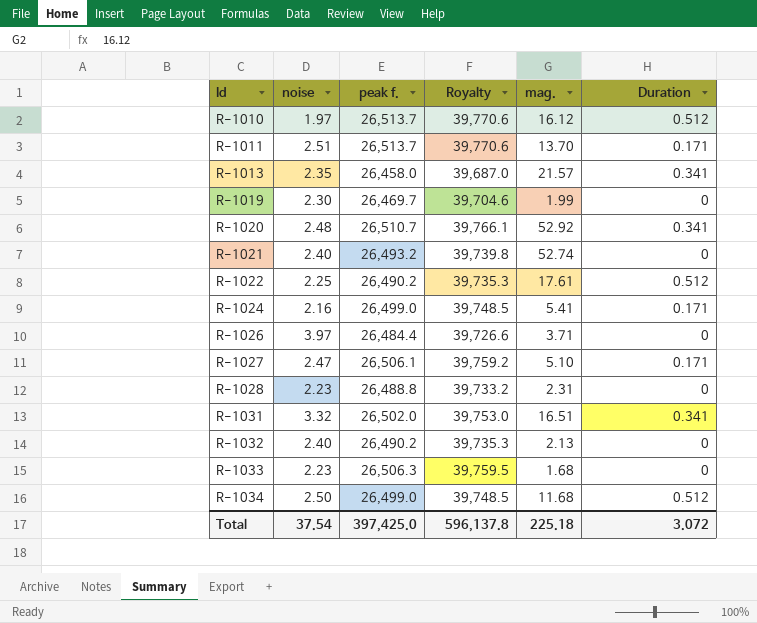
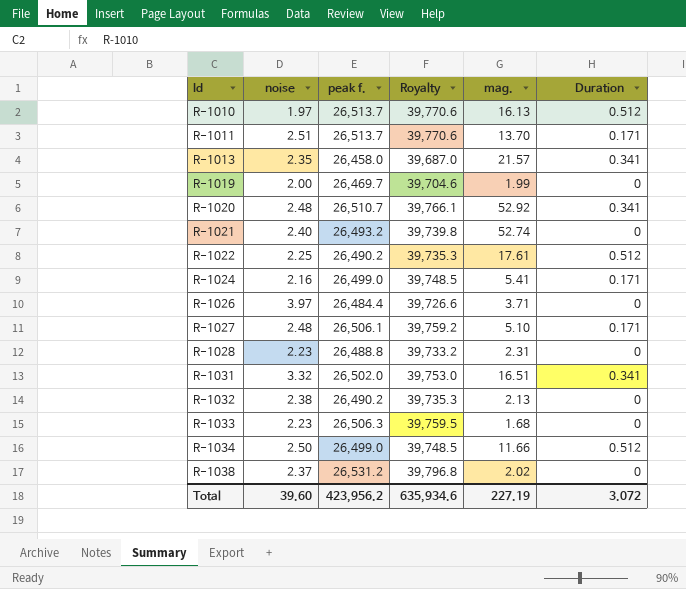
R-1010 | mag.: 16.12 -> 16.13
R-1019 | noise: 2.30 -> 2.00
R-1027 | noise: 2.47 -> 2.48
R-1032 | noise: 2.40 -> 2.38
R-1034 | mag.: 11.68 -> 11.66
row R-1038: none -> 2.37 | 26,531.2 | 39,796.8 | 2.02 | 0
Total | noise: 37.54 -> 39.60
Total | peak f.: 397,425.0 -> 423,956.2
Total | Royalty: 596,137.8 -> 635,934.6
Total | mag.: 225.18 -> 227.19

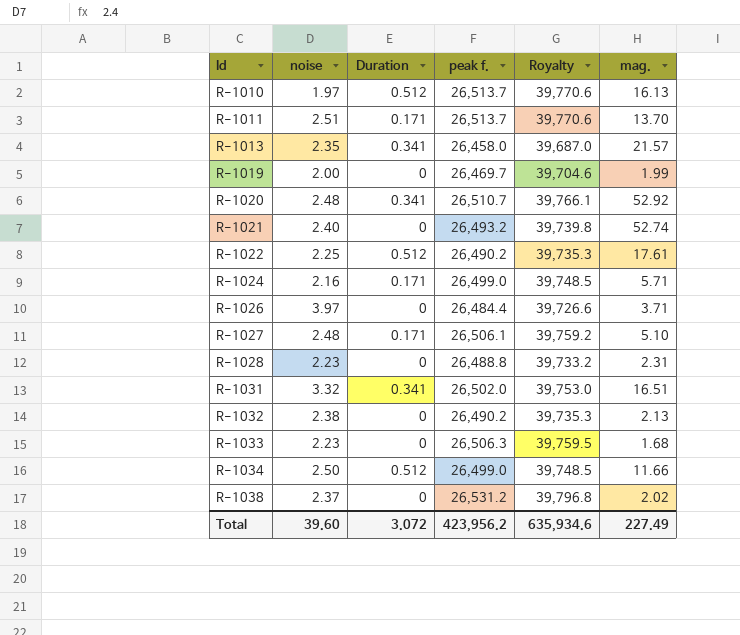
column Duration | position: 6 -> 3
R-1024 | mag.: 5.41 -> 5.71
Total | mag.: 227.19 -> 227.49

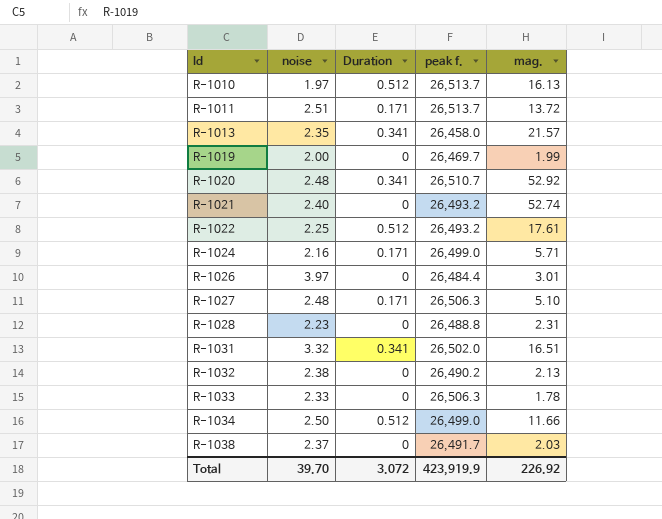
column Royalty | formula: [peak f.] * 1.5 -> none
R-1011 | mag.: 13.70 -> 13.72
R-1022 | peak f.: 26,490.2 -> 26,493.2
R-1026 | mag.: 3.71 -> 3.01
R-1027 | peak f.: 26,506.1 -> 26,506.3
R-1033 | noise: 2.23 -> 2.33
R-1033 | mag.: 1.68 -> 1.78
R-1038 | peak f.: 26,531.2 -> 26,491.7
R-1038 | mag.: 2.02 -> 2.03
Total | noise: 39.60 -> 39.70
Total | peak f.: 423,956.2 -> 423,919.9
Total | mag.: 227.49 -> 226.92

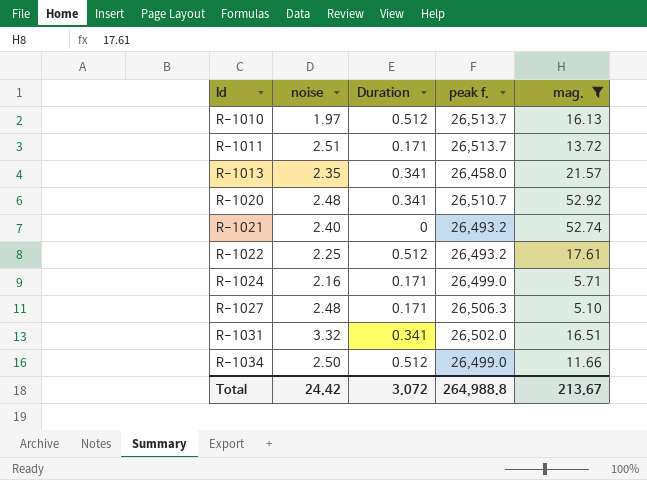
filter: none -> mag. >= 5.10
Total | noise: 39.70 -> 24.42
Total | peak f.: 423,919.9 -> 264,988.8
Total | mag.: 226.92 -> 213.67

